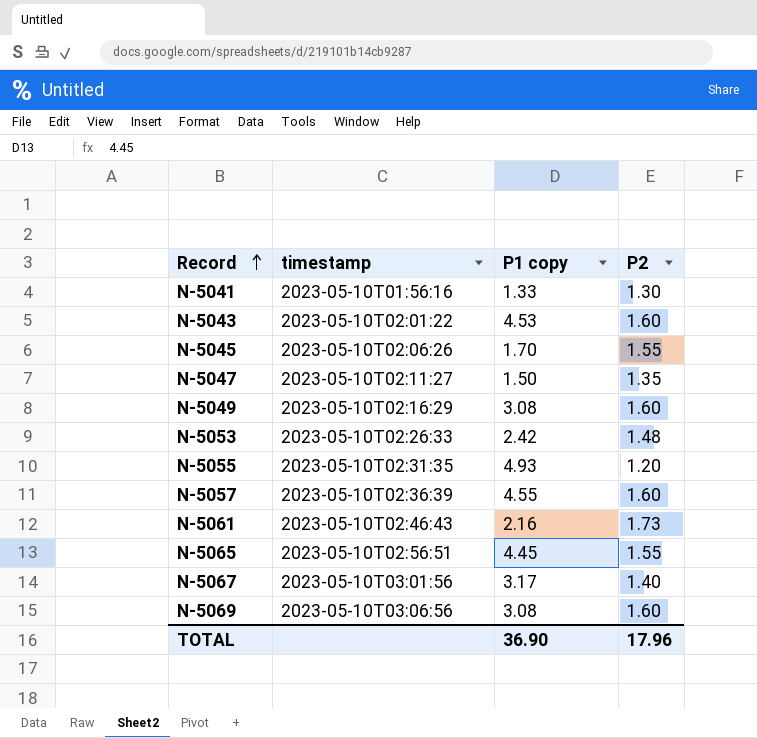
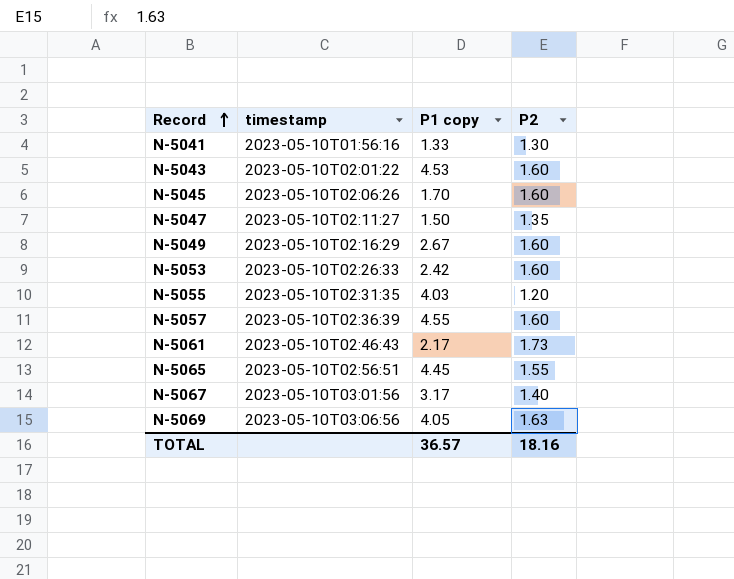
N-5045 | P2: 1.55 -> 1.60
N-5049 | P1 copy: 3.08 -> 2.67
N-5053 | P2: 1.48 -> 1.60
N-5055 | P1 copy: 4.93 -> 4.03
N-5061 | P1 copy: 2.16 -> 2.17
N-5069 | P1 copy: 3.08 -> 4.05
N-5069 | P2: 1.60 -> 1.63
TOTAL | P1 copy: 36.90 -> 36.57
TOTAL | P2: 17.96 -> 18.16

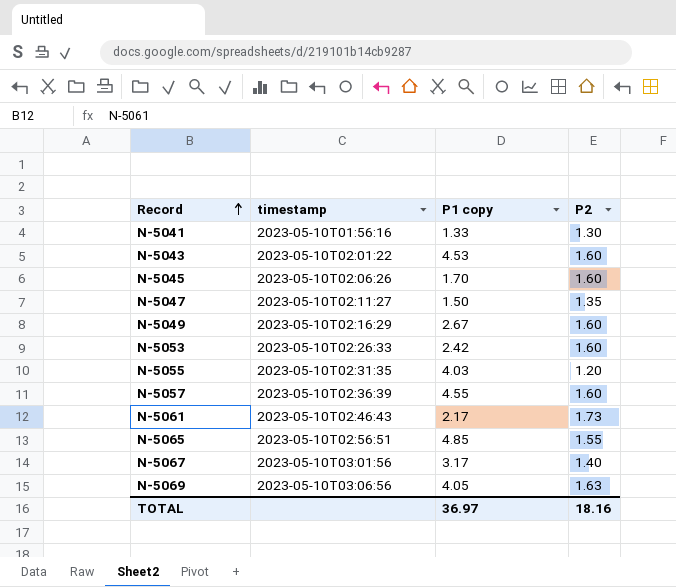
N-5065 | P1 copy: 4.45 -> 4.85
TOTAL | P1 copy: 36.57 -> 36.97

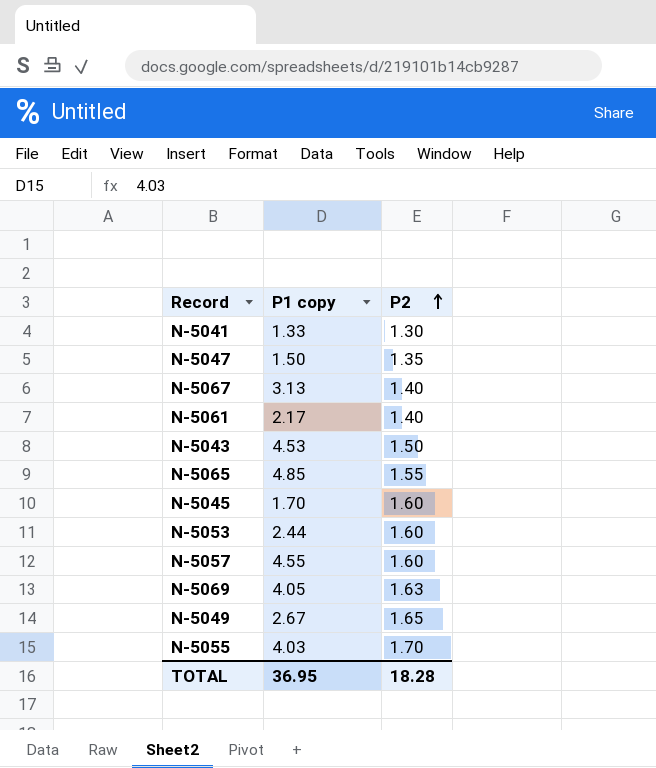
row order: Record ascending -> P2 ascending
column timestamp | position: 2 -> none
N-5067 | P1 copy: 3.17 -> 3.13
N-5061 | P2: 1.73 -> 1.40
N-5043 | P2: 1.60 -> 1.50
N-5053 | P1 copy: 2.42 -> 2.44
N-5049 | P2: 1.60 -> 1.65
N-5055 | P2: 1.20 -> 1.70
TOTAL | P1 copy: 36.97 -> 36.95
TOTAL | P2: 18.16 -> 18.28

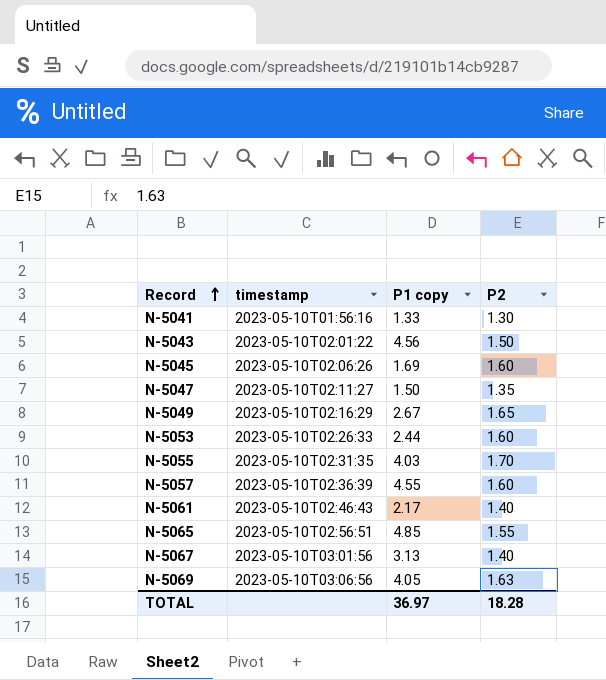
row order: P2 ascending -> Record ascending
column timestamp | position: none -> 2
N-5043 | P1 copy: 4.53 -> 4.56
N-5045 | P1 copy: 1.70 -> 1.69
TOTAL | P1 copy: 36.95 -> 36.97

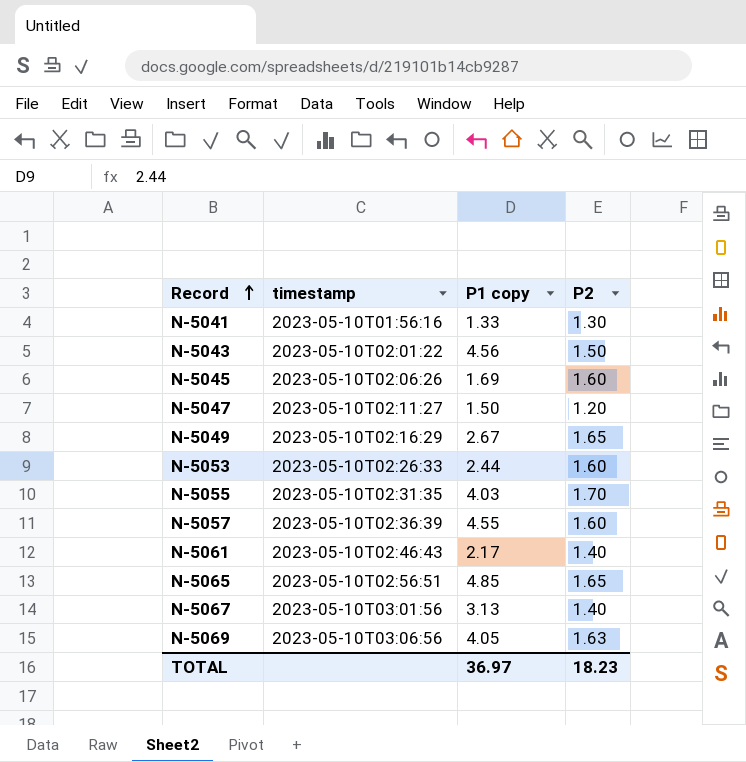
N-5047 | P2: 1.35 -> 1.20
N-5065 | P2: 1.55 -> 1.65
TOTAL | P2: 18.28 -> 18.23

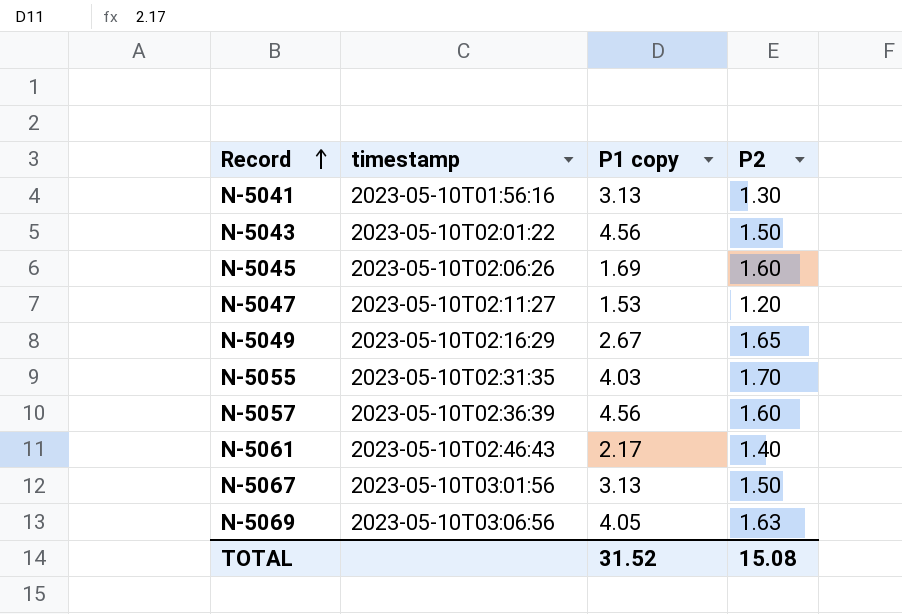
row N-5053: 2023-05-10T02:26:33 | 2.44 | 1.60 -> none
row N-5065: 2023-05-10T02:56:51 | 4.85 | 1.65 -> none
N-5041 | P1 copy: 1.33 -> 3.13
N-5047 | P1 copy: 1.50 -> 1.53
N-5057 | P1 copy: 4.55 -> 4.56
N-5067 | P2: 1.40 -> 1.50
TOTAL | P1 copy: 36.97 -> 31.52
TOTAL | P2: 18.23 -> 15.08

